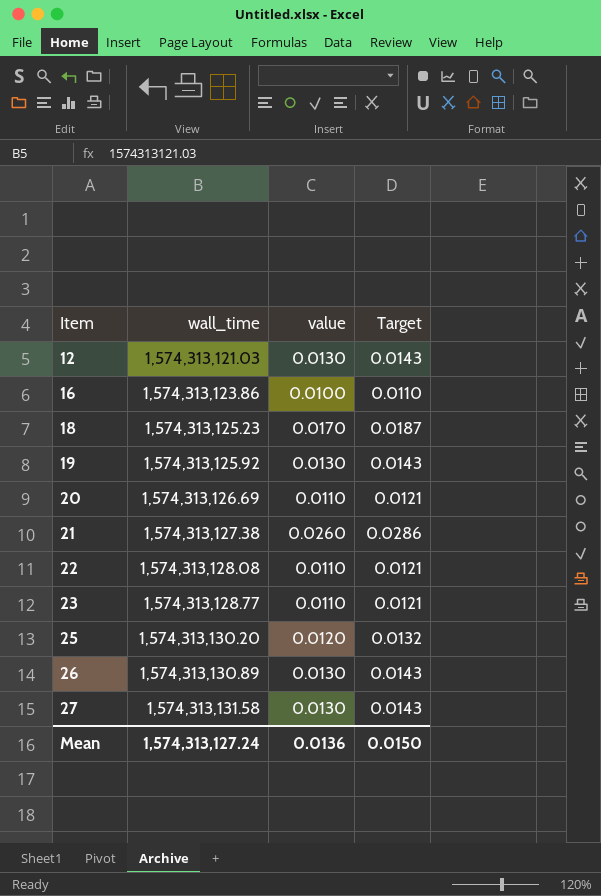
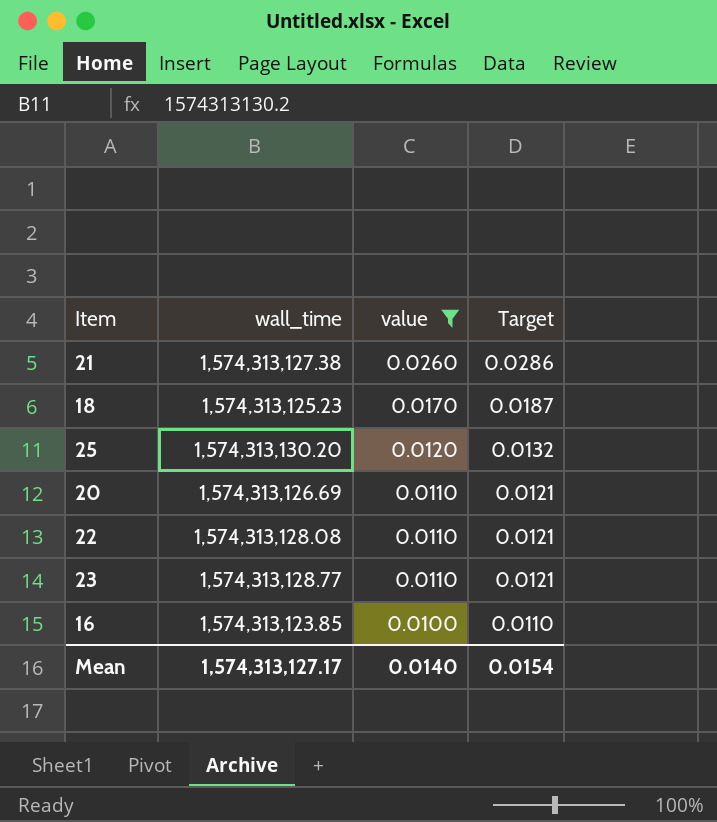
filter: none -> value != 0.0130
row order: Item ascending -> value descending
16 | wall_time: 1,574,313,123.86 -> 1,574,313,123.85
Mean | wall_time: 1,574,313,127.24 -> 1,574,313,127.17
Mean | value: 0.0136 -> 0.0140
Mean | Target: 0.0150 -> 0.0154

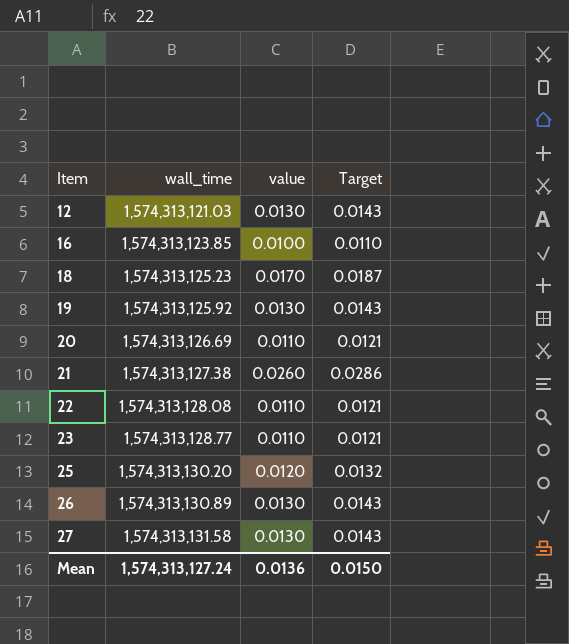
filter: value != 0.0130 -> none
row order: value descending -> Item ascending
Mean | wall_time: 1,574,313,127.17 -> 1,574,313,127.24
Mean | value: 0.0140 -> 0.0136
Mean | Target: 0.0154 -> 0.0150

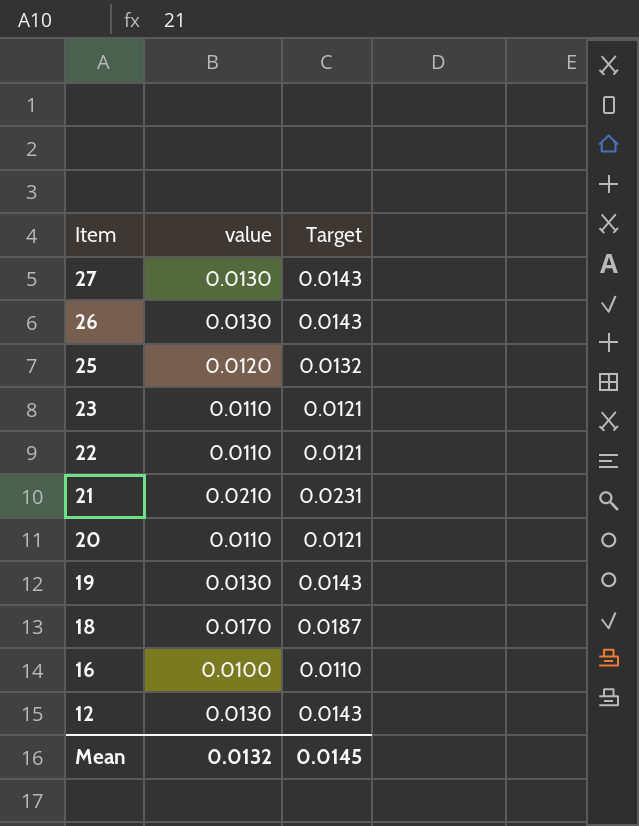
row order: Item ascending -> Item descending
column wall_time | position: 2 -> none
21 | value: 0.0260 -> 0.0210
21 | Target: 0.0286 -> 0.0231
Mean | value: 0.0136 -> 0.0132
Mean | Target: 0.0150 -> 0.0145

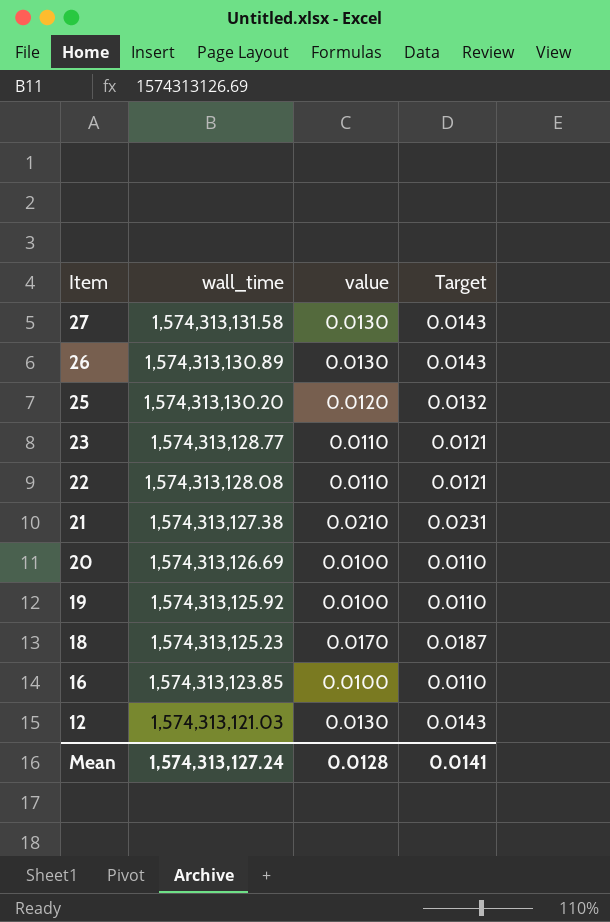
column wall_time | position: none -> 2
20 | value: 0.0110 -> 0.0100
20 | Target: 0.0121 -> 0.0110
19 | value: 0.0130 -> 0.0100
19 | Target: 0.0143 -> 0.0110
Mean | value: 0.0132 -> 0.0128
Mean | Target: 0.0145 -> 0.0141

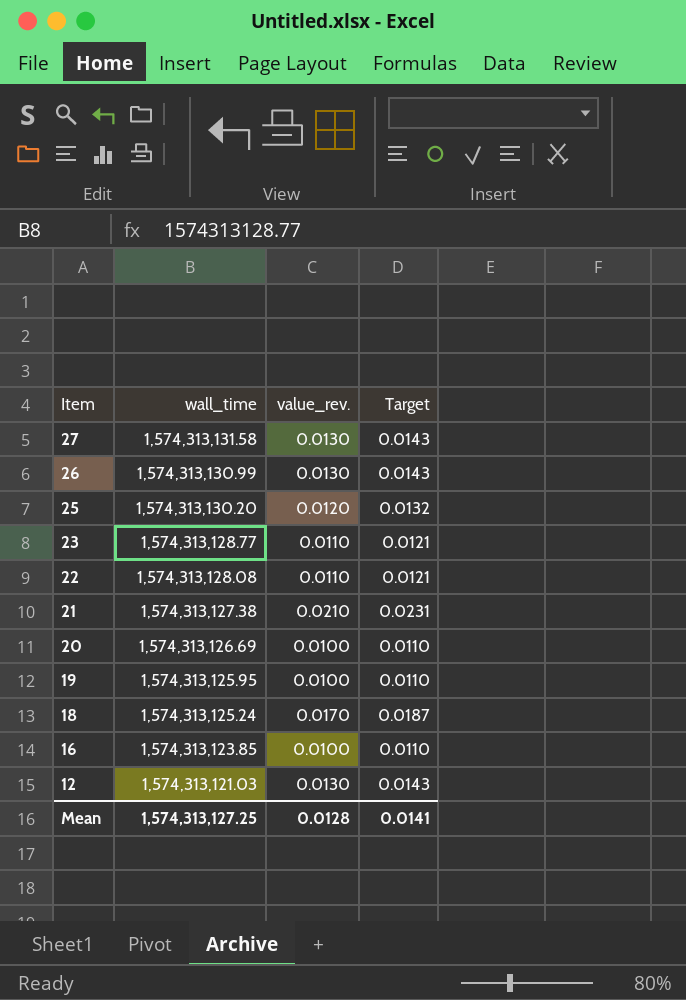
column name: value -> value_rev.
26 | wall_time: 1,574,313,130.89 -> 1,574,313,130.99
19 | wall_time: 1,574,313,125.92 -> 1,574,313,125.95
18 | wall_time: 1,574,313,125.23 -> 1,574,313,125.24
Mean | wall_time: 1,574,313,127.24 -> 1,574,313,127.25

